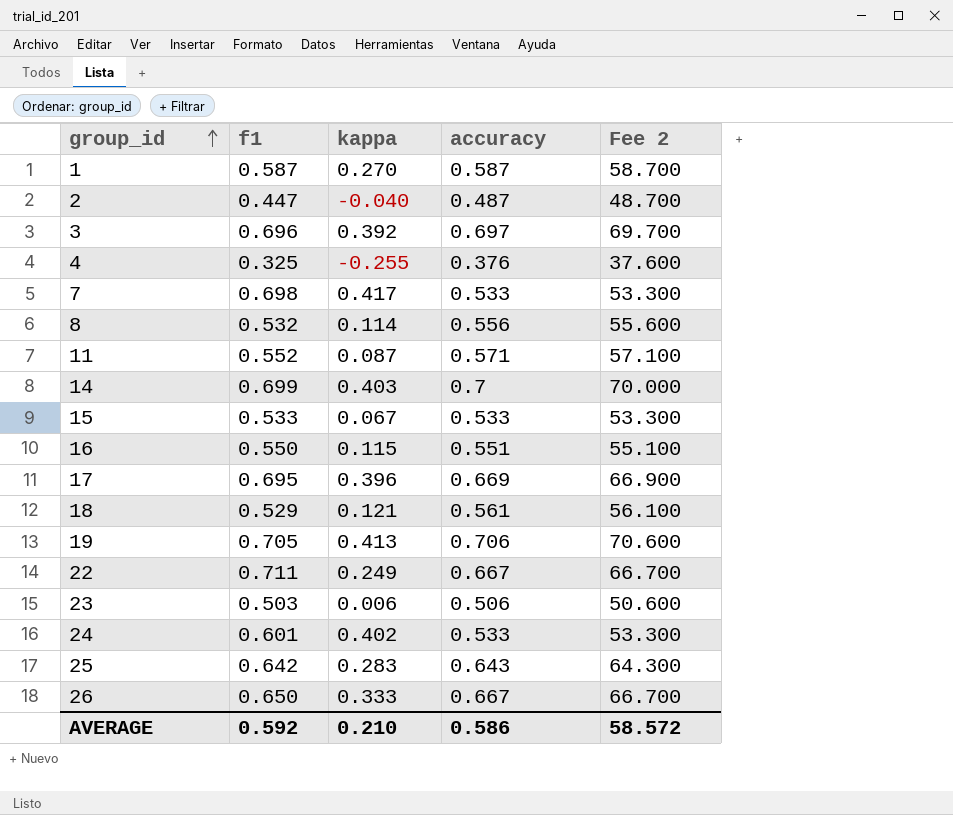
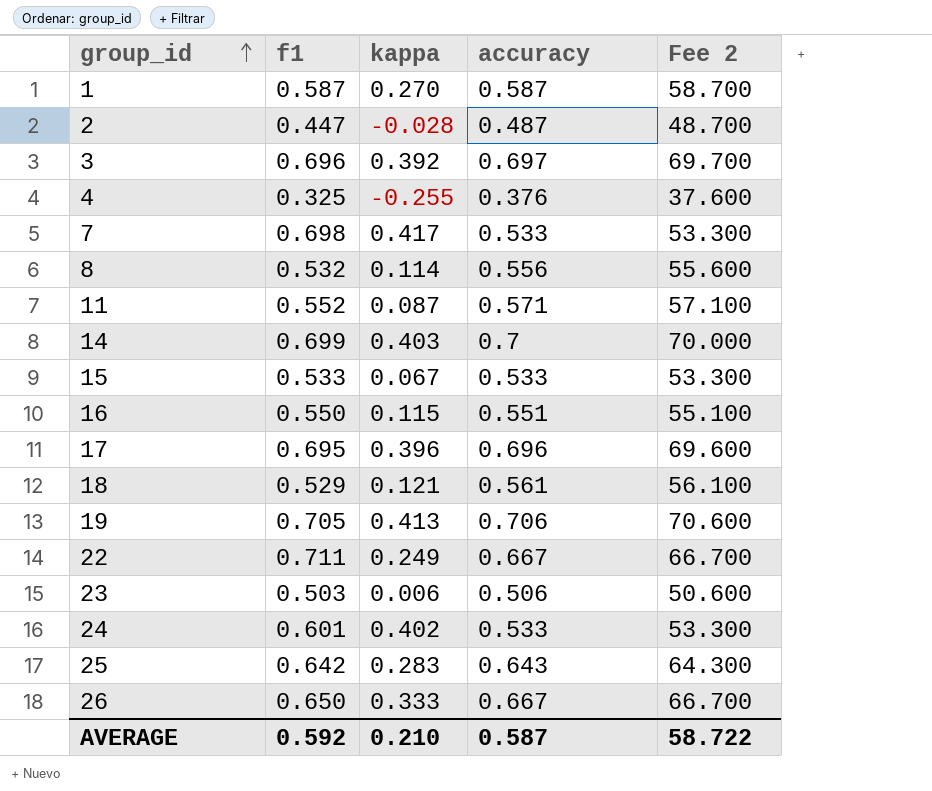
2 | kappa: -0.040 -> -0.028
17 | accuracy: 0.669 -> 0.696
17 | Fee 2: 66.900 -> 69.600
AVERAGE | accuracy: 0.586 -> 0.587
AVERAGE | Fee 2: 58.572 -> 58.722

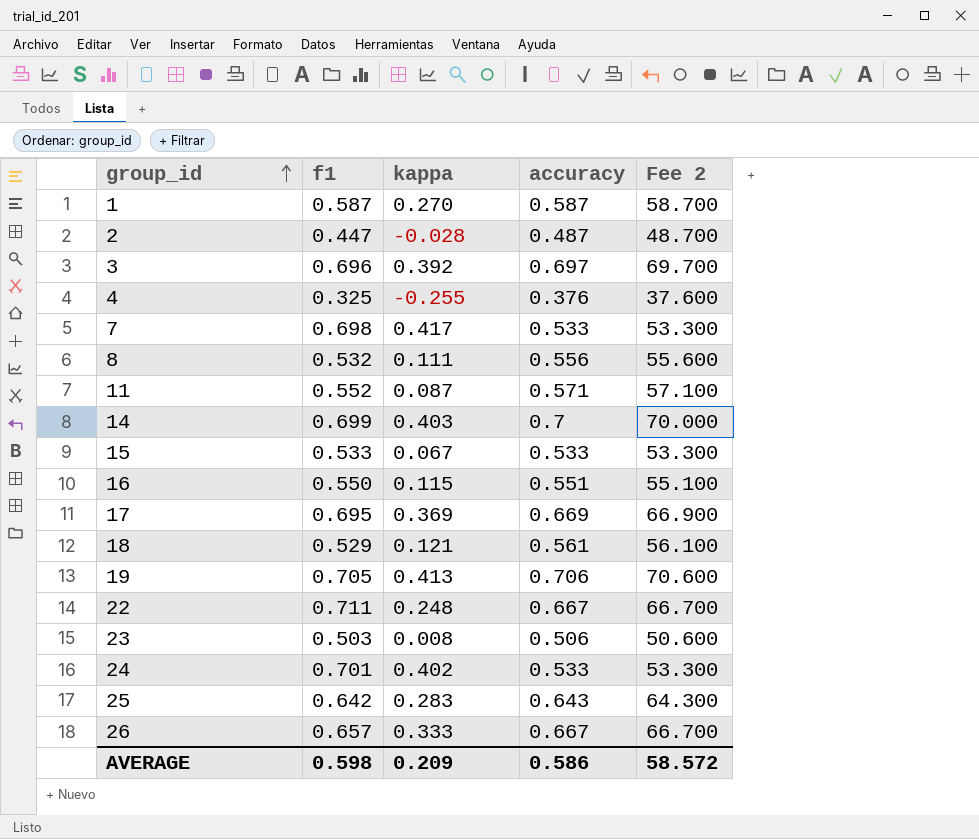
8 | kappa: 0.114 -> 0.111
17 | kappa: 0.396 -> 0.369
17 | accuracy: 0.696 -> 0.669
17 | Fee 2: 69.600 -> 66.900
22 | kappa: 0.249 -> 0.248
23 | kappa: 0.006 -> 0.008
24 | f1: 0.601 -> 0.701
26 | f1: 0.650 -> 0.657
AVERAGE | f1: 0.592 -> 0.598
AVERAGE | kappa: 0.210 -> 0.209
AVERAGE | accuracy: 0.587 -> 0.586
AVERAGE | Fee 2: 58.722 -> 58.572

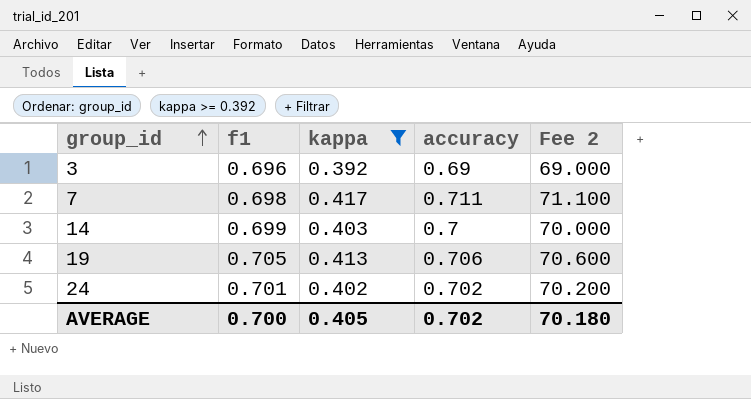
filter: none -> kappa >= 0.392
3 | accuracy: 0.697 -> 0.69
3 | Fee 2: 69.700 -> 69.000
7 | accuracy: 0.533 -> 0.711
7 | Fee 2: 53.300 -> 71.100
24 | accuracy: 0.533 -> 0.702
24 | Fee 2: 53.300 -> 70.200
AVERAGE | f1: 0.598 -> 0.700
AVERAGE | kappa: 0.209 -> 0.405
AVERAGE | accuracy: 0.586 -> 0.702
AVERAGE | Fee 2: 58.572 -> 70.180

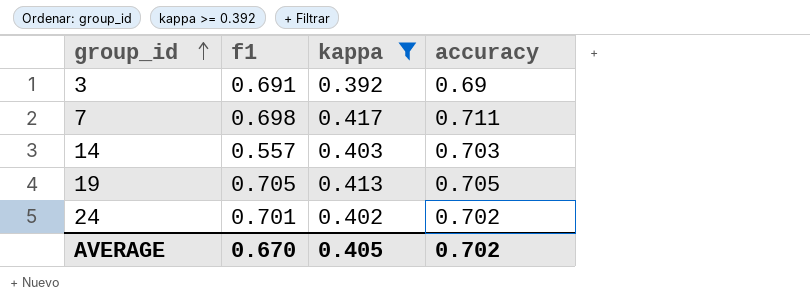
column Fee 2 | formula: [accuracy] * 100 -> none
3 | f1: 0.696 -> 0.691
14 | f1: 0.699 -> 0.557
14 | accuracy: 0.7 -> 0.703
19 | accuracy: 0.706 -> 0.705
AVERAGE | f1: 0.700 -> 0.670

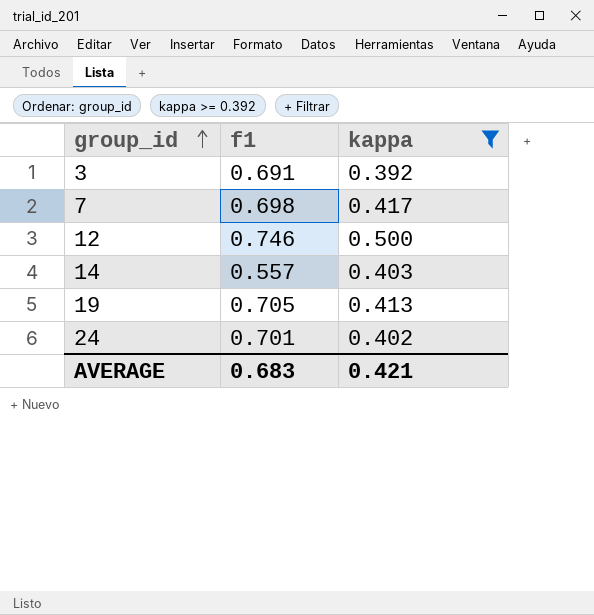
column accuracy | position: 4 -> none
row 12: none -> 0.746 | 0.500
AVERAGE | f1: 0.670 -> 0.683
AVERAGE | kappa: 0.405 -> 0.421

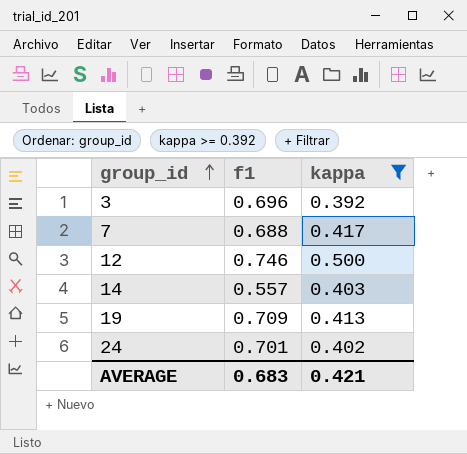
3 | f1: 0.691 -> 0.696
7 | f1: 0.698 -> 0.688
19 | f1: 0.705 -> 0.709

